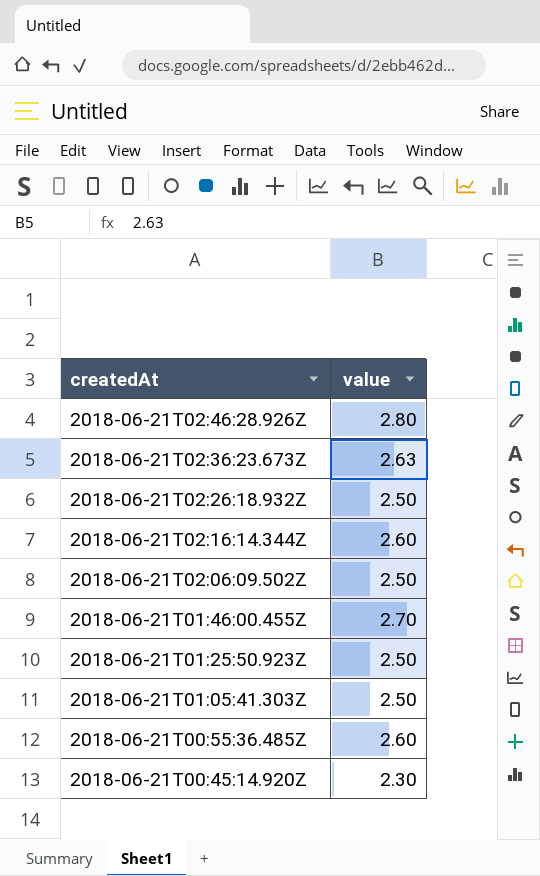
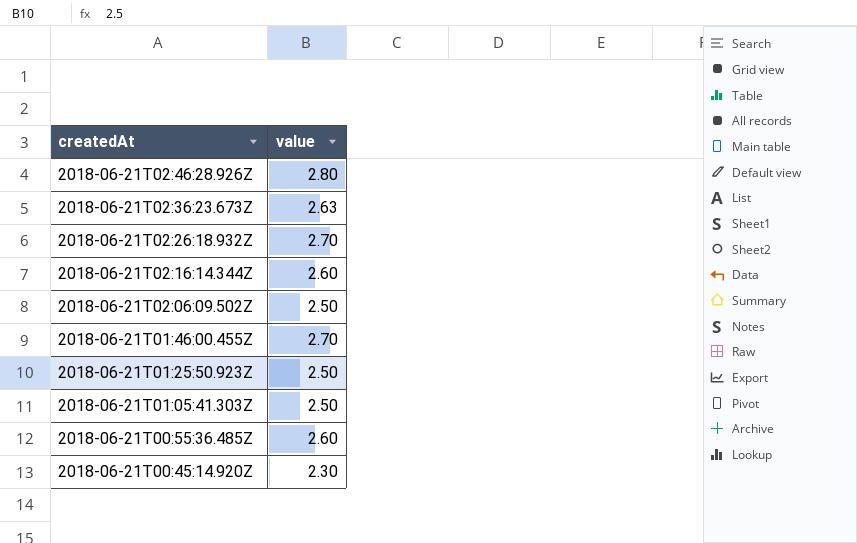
2018-06-21T02:26:18.932Z | value: 2.50 -> 2.70

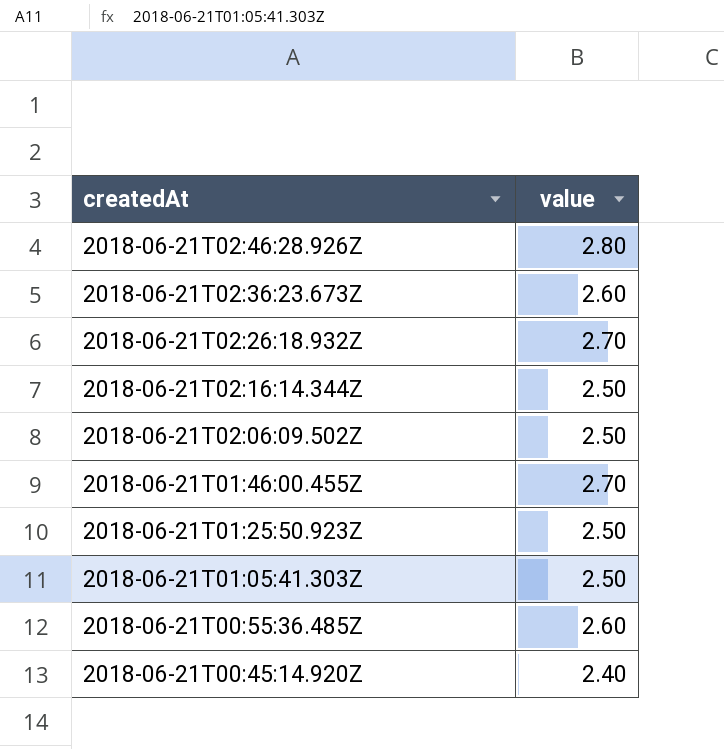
2018-06-21T02:36:23.673Z | value: 2.63 -> 2.60
2018-06-21T02:16:14.344Z | value: 2.60 -> 2.50
2018-06-21T00:45:14.920Z | value: 2.30 -> 2.40

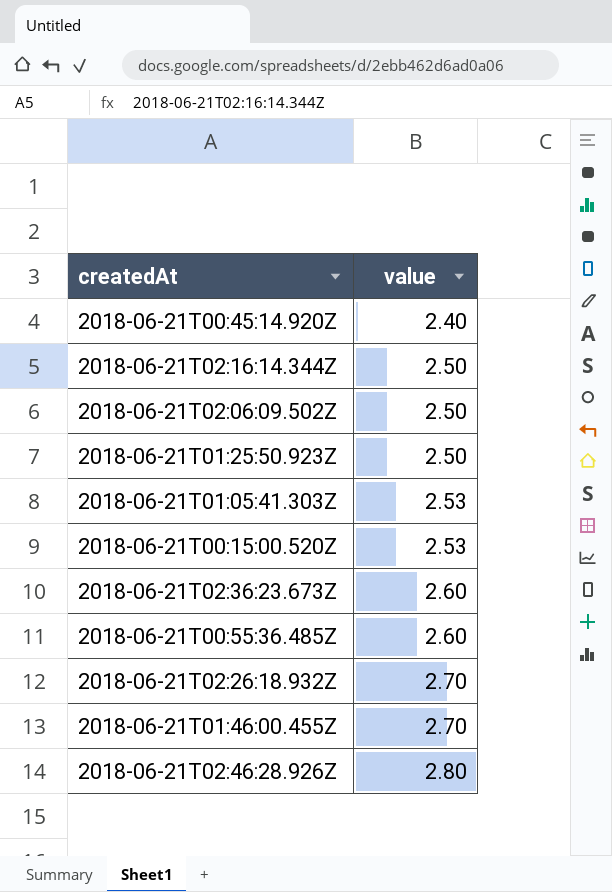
row order: createdAt descending -> value ascending
2018-06-21T01:05:41.303Z | value: 2.50 -> 2.53
row 2018-06-21T00:15:00.520Z: none -> 2.53

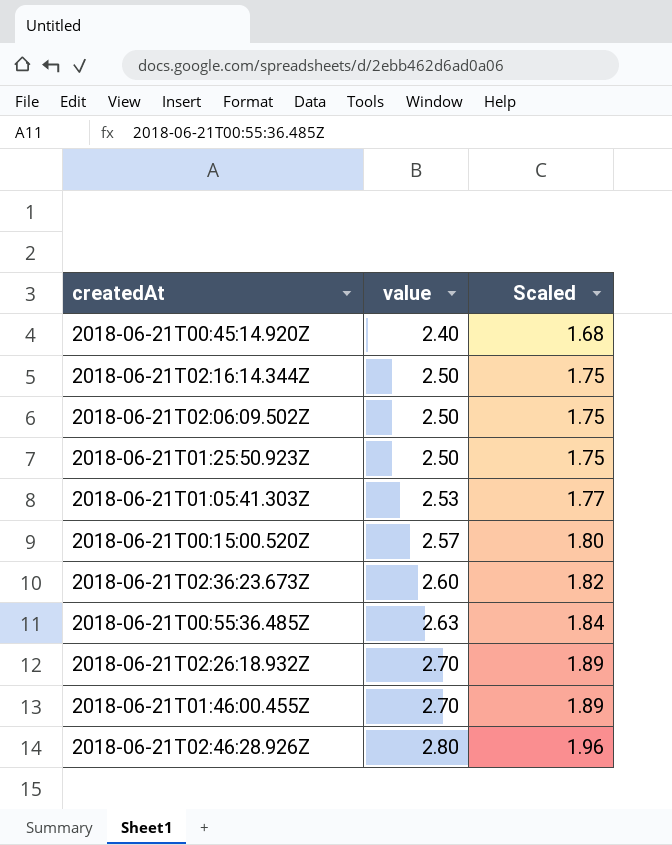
column Scaled | formula: none -> [value] * 0.7
2018-06-21T00:15:00.520Z | value: 2.53 -> 2.57
2018-06-21T00:55:36.485Z | value: 2.60 -> 2.63

